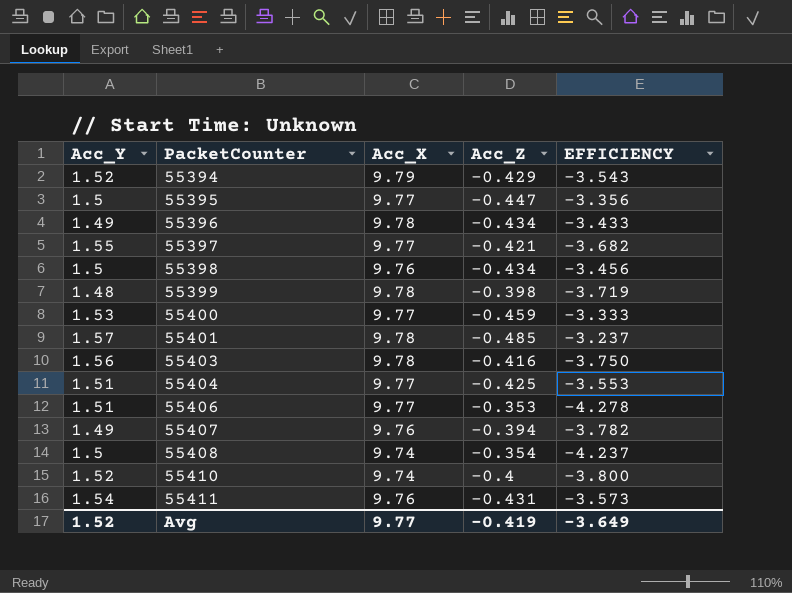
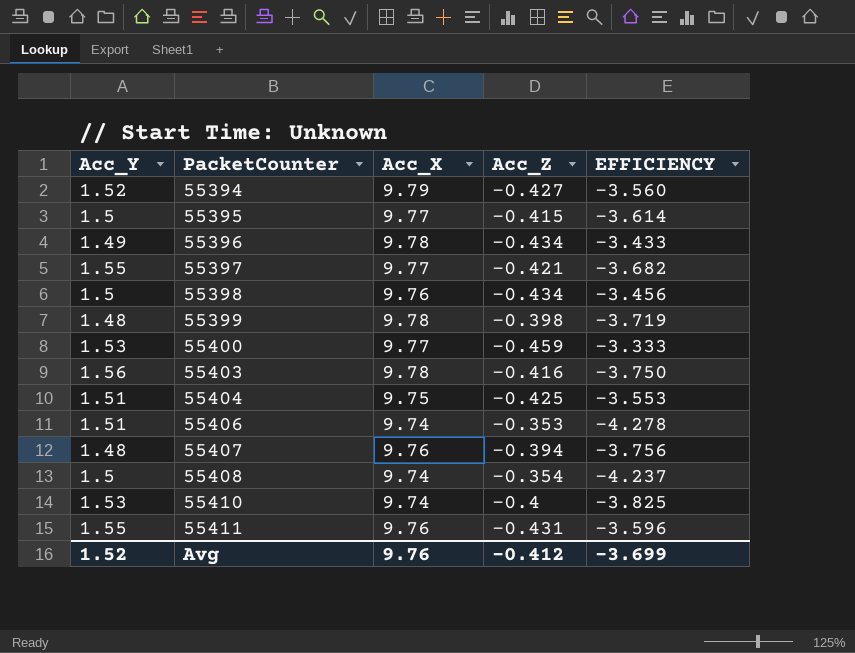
row 55401: 1.57 | 9.78 | -0.485 | -3.237 -> none
55394 | Acc_Z: -0.429 -> -0.427
55394 | EFFICIENCY: -3.543 -> -3.560
55395 | Acc_Z: -0.447 -> -0.415
55395 | EFFICIENCY: -3.356 -> -3.614
55404 | Acc_X: 9.77 -> 9.75
55406 | Acc_X: 9.77 -> 9.74
55407 | Acc_Y: 1.49 -> 1.48
55407 | EFFICIENCY: -3.782 -> -3.756
55410 | Acc_Y: 1.52 -> 1.53
55410 | EFFICIENCY: -3.800 -> -3.825
55411 | Acc_Y: 1.54 -> 1.55
55411 | EFFICIENCY: -3.573 -> -3.596
Avg | Acc_X: 9.77 -> 9.76
Avg | Acc_Z: -0.419 -> -0.412
Avg | EFFICIENCY: -3.649 -> -3.699

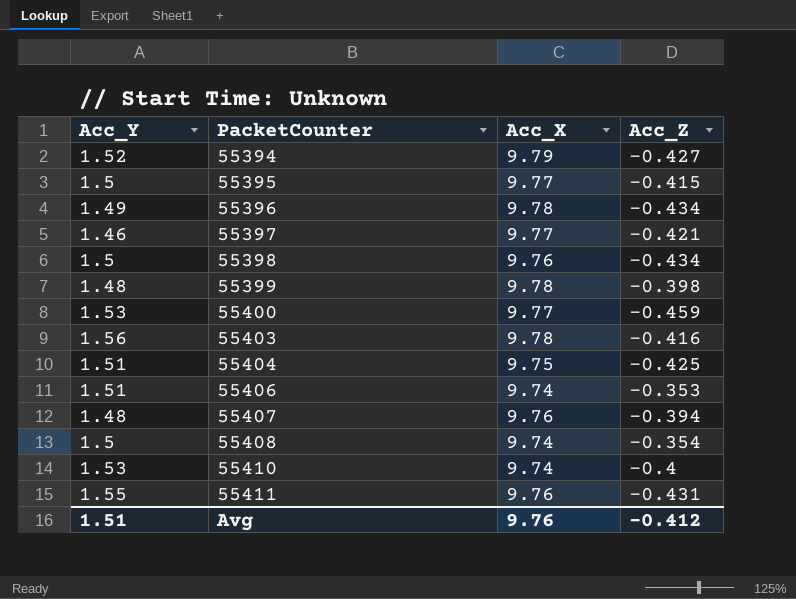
column EFFICIENCY | formula: [Acc_Y] / [Acc_Z] -> none
55397 | Acc_Y: 1.55 -> 1.46
Avg | Acc_Y: 1.52 -> 1.51

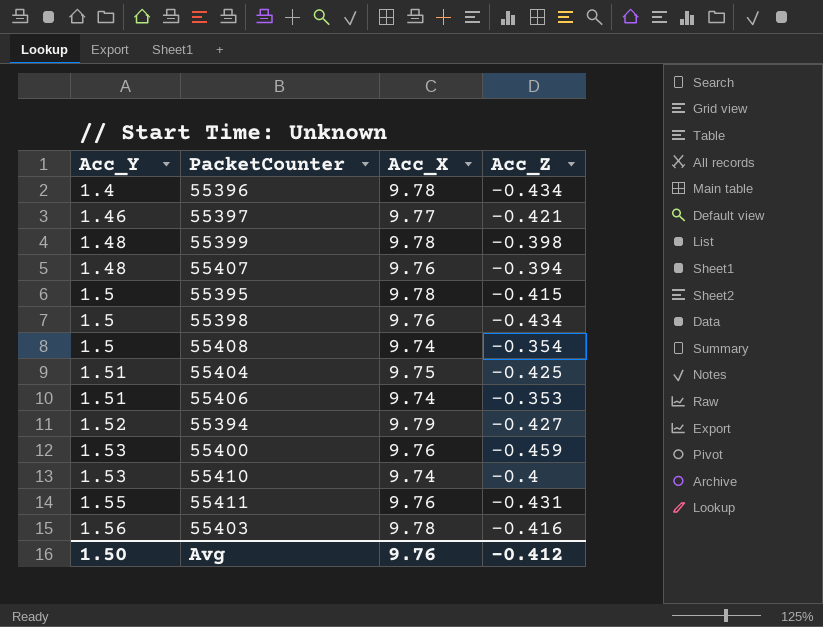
row order: PacketCounter ascending -> Acc_Y ascending
55396 | Acc_Y: 1.49 -> 1.4
55395 | Acc_X: 9.77 -> 9.78
55400 | Acc_X: 9.77 -> 9.76
Avg | Acc_Y: 1.51 -> 1.50

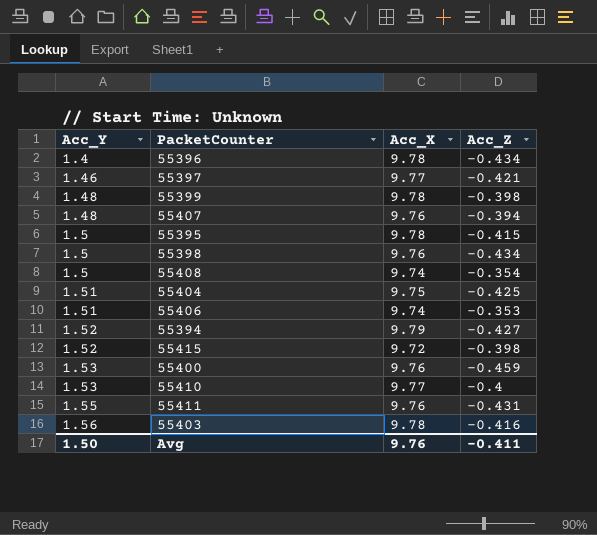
row 55415: none -> 1.52 | 9.72 | -0.398
55410 | Acc_X: 9.74 -> 9.77
Avg | Acc_Z: -0.412 -> -0.411

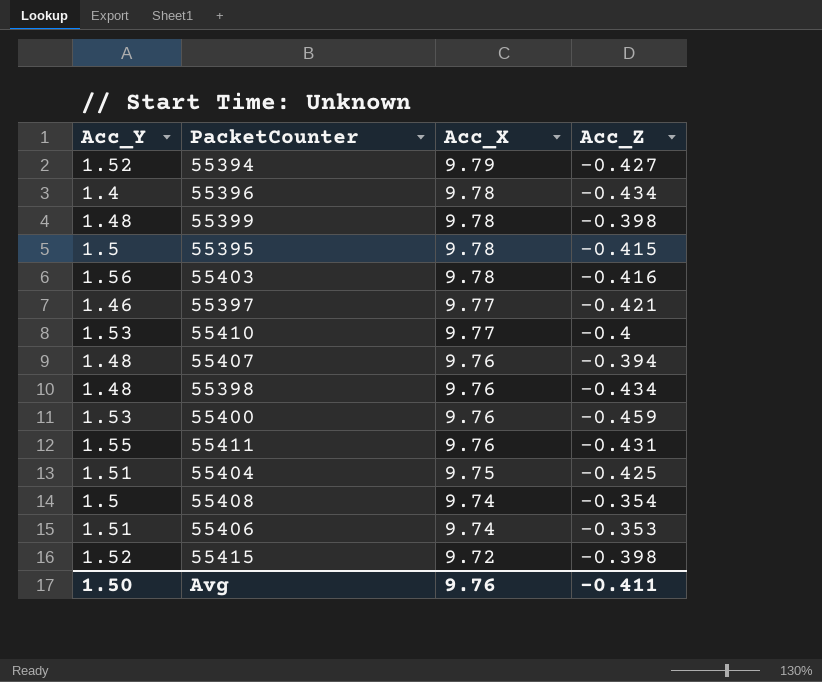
row order: Acc_Y ascending -> Acc_X descending
55398 | Acc_Y: 1.5 -> 1.48

